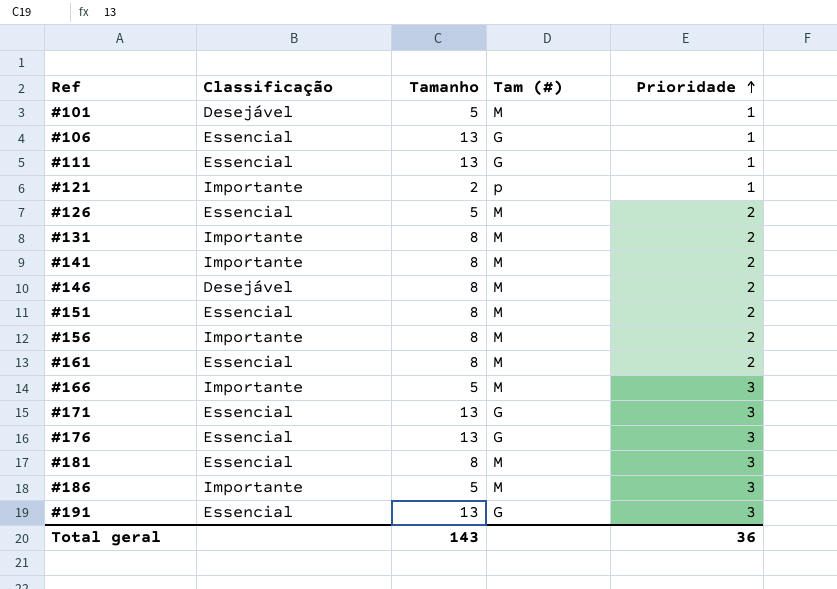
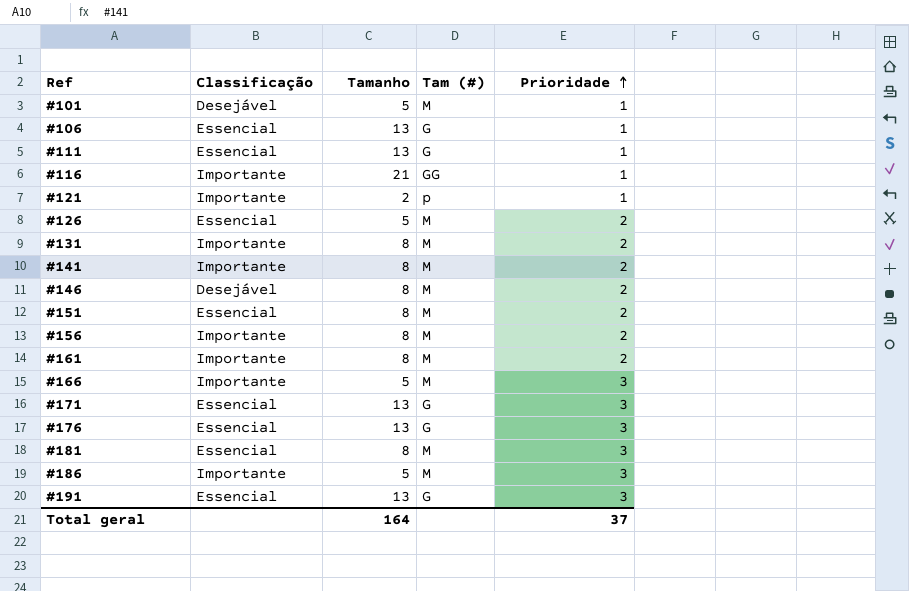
row #116: none -> Importante | 21 | GG | 1
#161 | Classificação: Essencial -> Importante
Total geral | Tamanho: 143 -> 164
Total geral | Prioridade: 36 -> 37

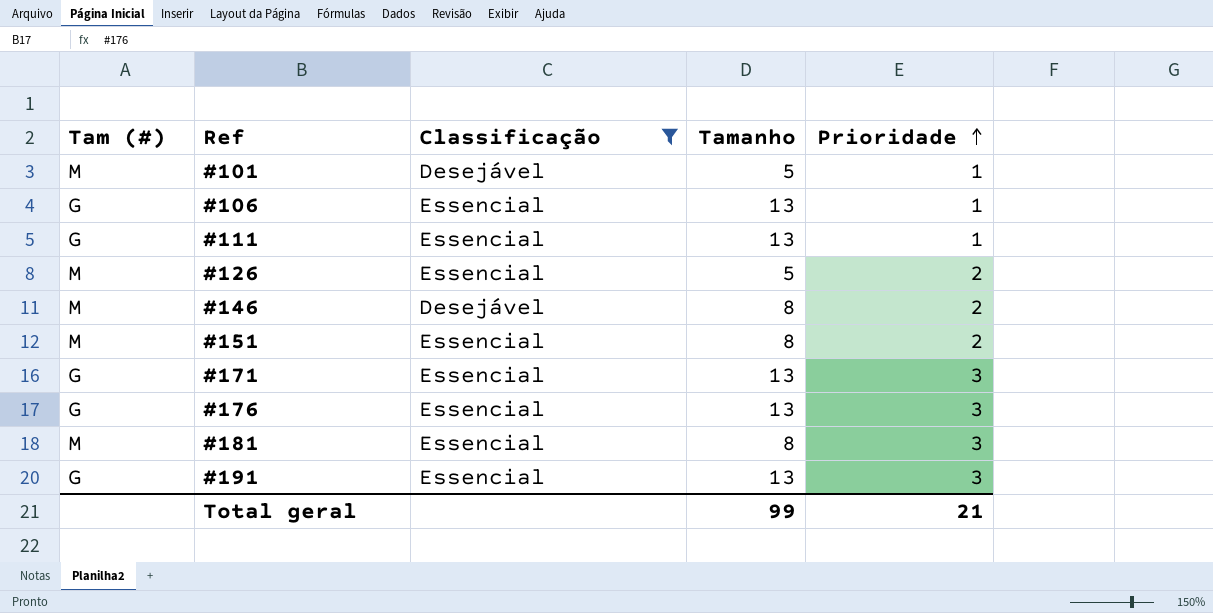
filter: none -> Classificação != Importante
column Tam (#) | position: 4 -> 1
Total geral | Tamanho: 164 -> 99
Total geral | Prioridade: 37 -> 21

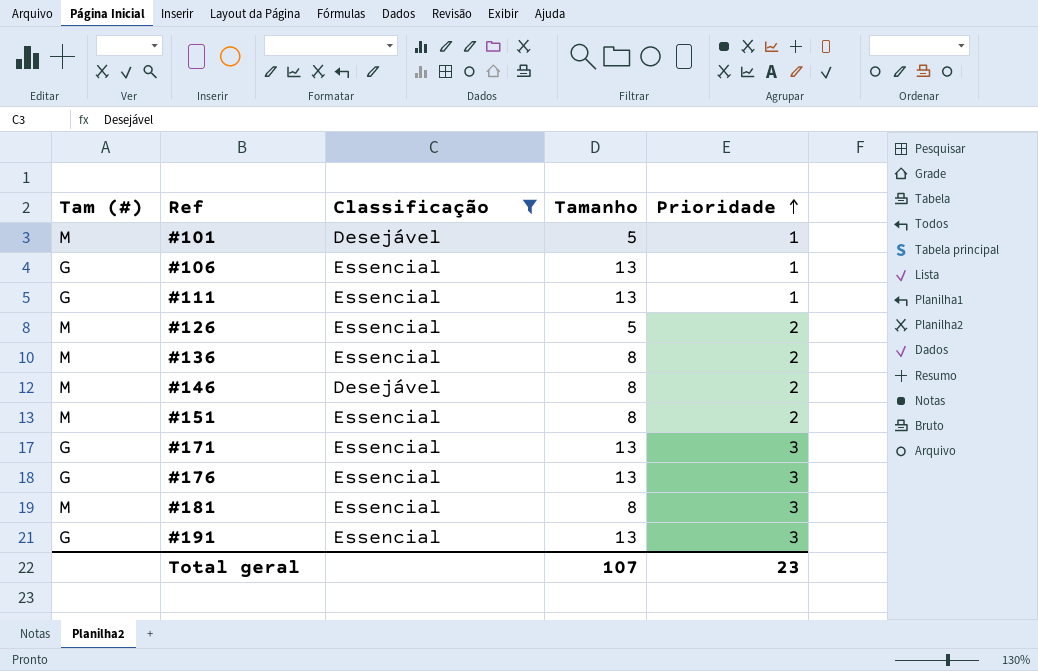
row #136: none -> M | Essencial | 8 | 2
Total geral | Tamanho: 99 -> 107
Total geral | Prioridade: 21 -> 23

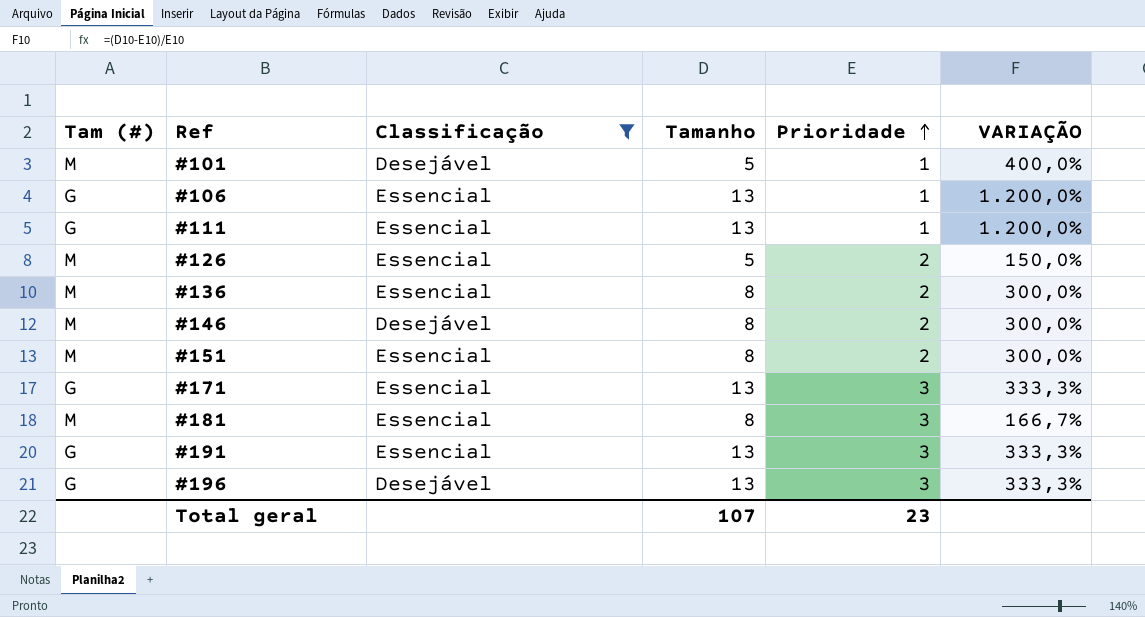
column VARIAÇÃO | formula: none -> ([Tamanho] - [Prioridade]) / [Prioridade]
row #176: G | Essencial | 13 | 3 -> none
row #196: none -> G | Desejável | 13 | 3 | 333,3%

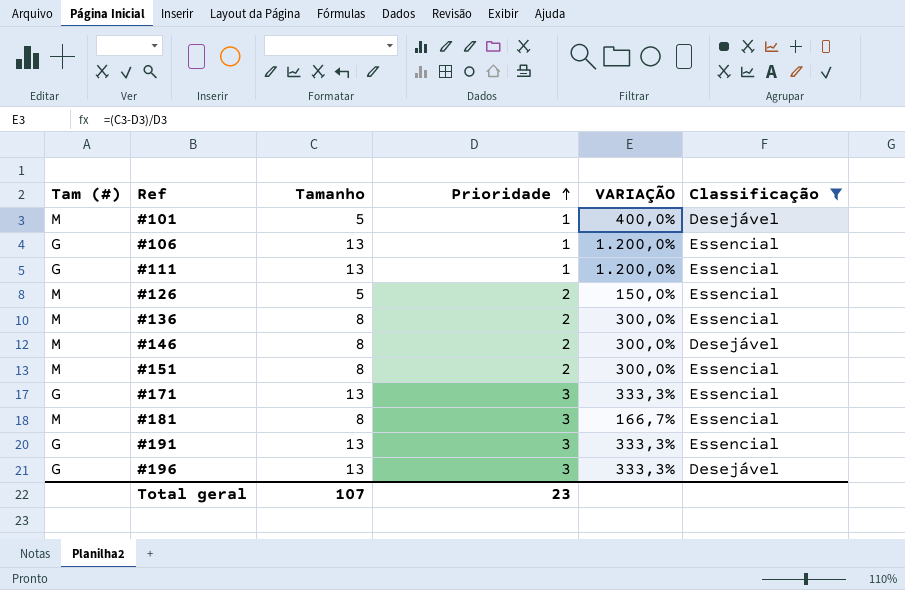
column Classificação | position: 3 -> 6

